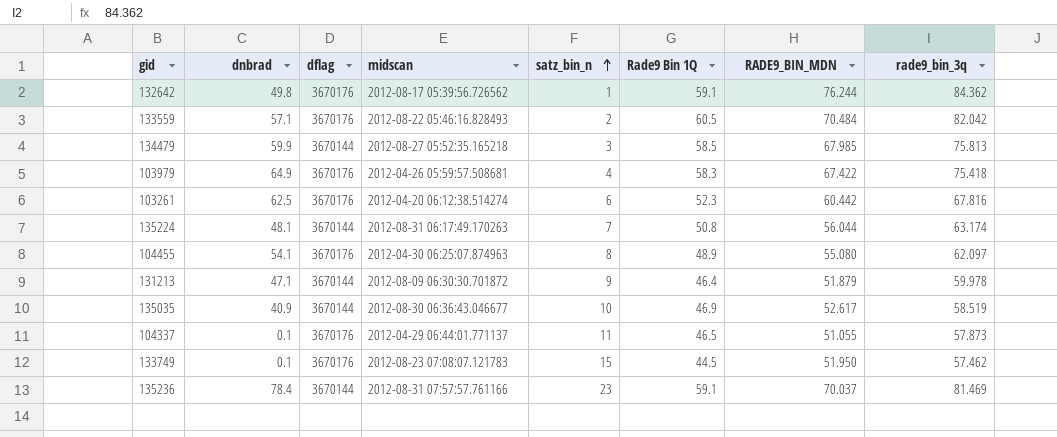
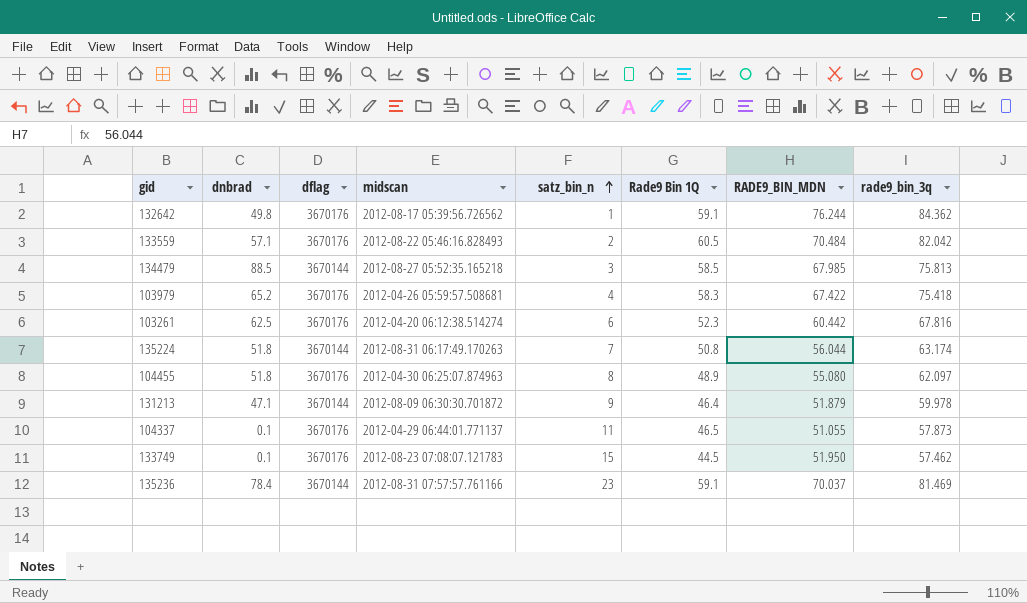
row 135035: 40.9 | 3670144 | 2012-08-30 06:36:43.046677 | 10 | 46.9 | 52.617 | 58.519 -> none
134479 | dnbrad: 59.9 -> 88.5
103979 | dnbrad: 64.9 -> 65.2
135224 | dnbrad: 48.1 -> 51.8
104455 | dnbrad: 54.1 -> 51.8

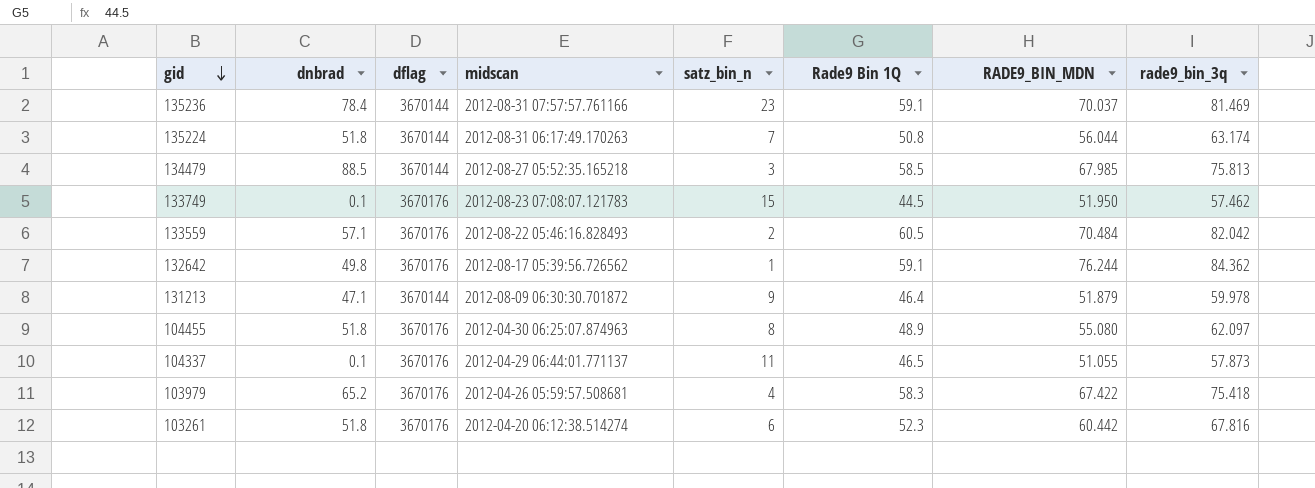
row order: satz_bin_n ascending -> gid descending
103261 | dnbrad: 62.5 -> 51.8

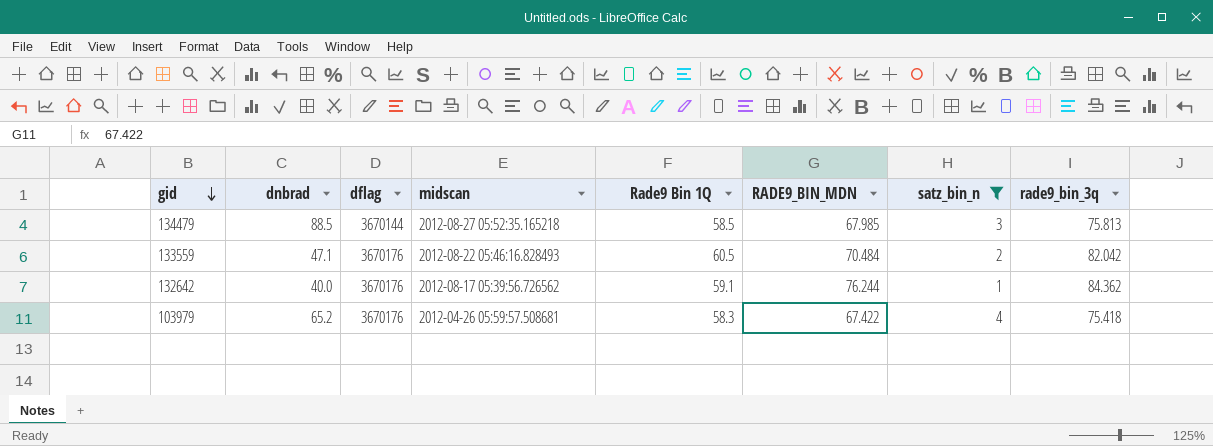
filter: none -> satz_bin_n <= 4
column satz_bin_n | position: 5 -> 7
133559 | dnbrad: 57.1 -> 47.1
132642 | dnbrad: 49.8 -> 40.0

